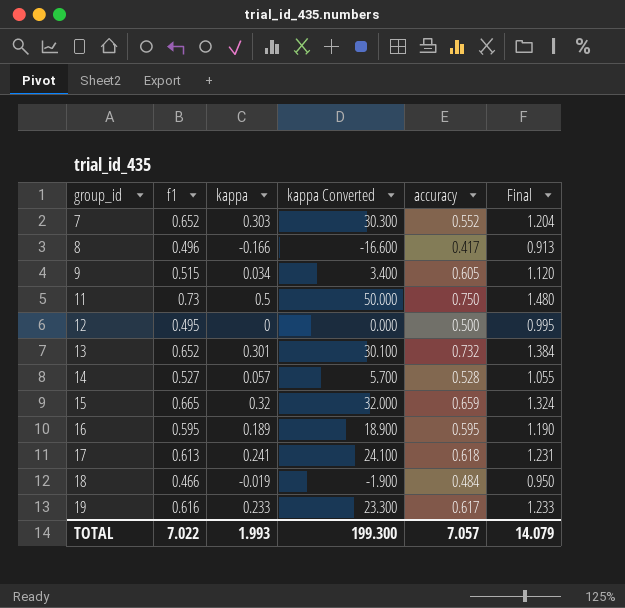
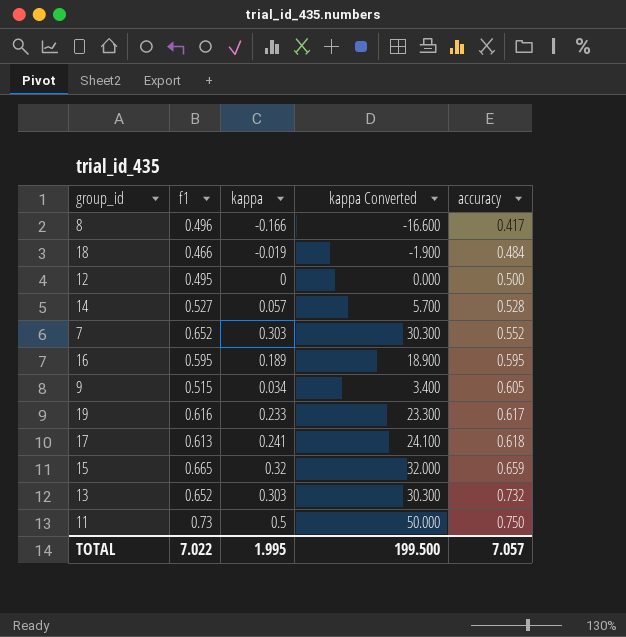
row order: group_id ascending -> accuracy ascending
column Final | formula: [f1] + [accuracy] -> none
13 | kappa: 0.301 -> 0.303
13 | kappa Converted: 30.100 -> 30.300
TOTAL | kappa: 1.993 -> 1.995
TOTAL | kappa Converted: 199.300 -> 199.500

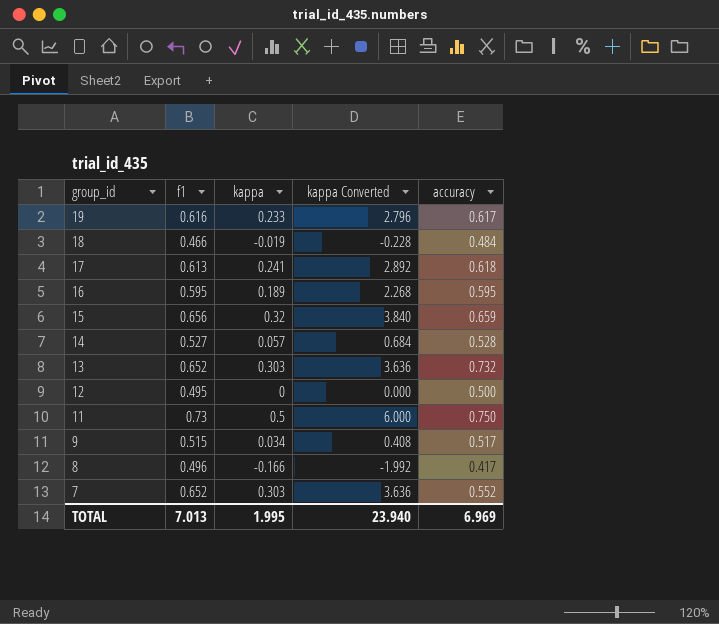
row order: accuracy ascending -> group_id descending
column kappa Converted | formula: [kappa] * 100 -> [kappa] * 12
15 | f1: 0.665 -> 0.656
9 | accuracy: 0.605 -> 0.517
TOTAL | f1: 7.022 -> 7.013
TOTAL | kappa Converted: 199.500 -> 23.940
TOTAL | accuracy: 7.057 -> 6.969

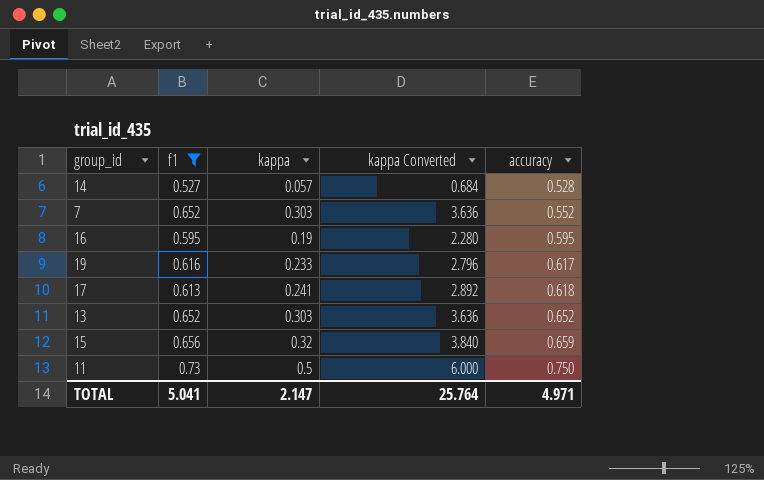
filter: none -> f1 >= 0.527
row order: group_id descending -> accuracy ascending
16 | kappa: 0.189 -> 0.19
16 | kappa Converted: 2.268 -> 2.280
13 | accuracy: 0.732 -> 0.652
TOTAL | f1: 7.013 -> 5.041
TOTAL | kappa: 1.995 -> 2.147
TOTAL | kappa Converted: 23.940 -> 25.764
TOTAL | accuracy: 6.969 -> 4.971

